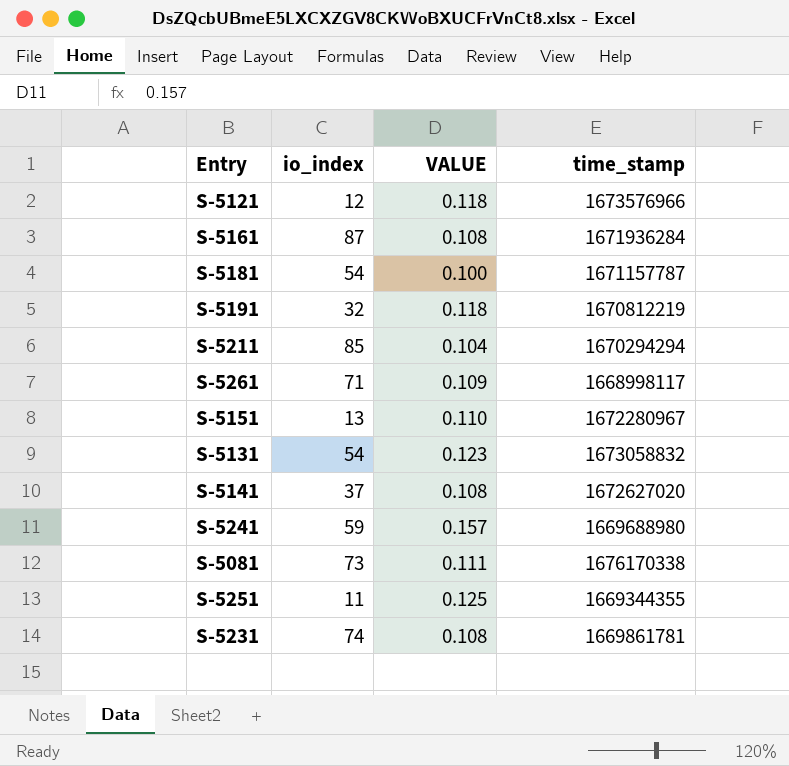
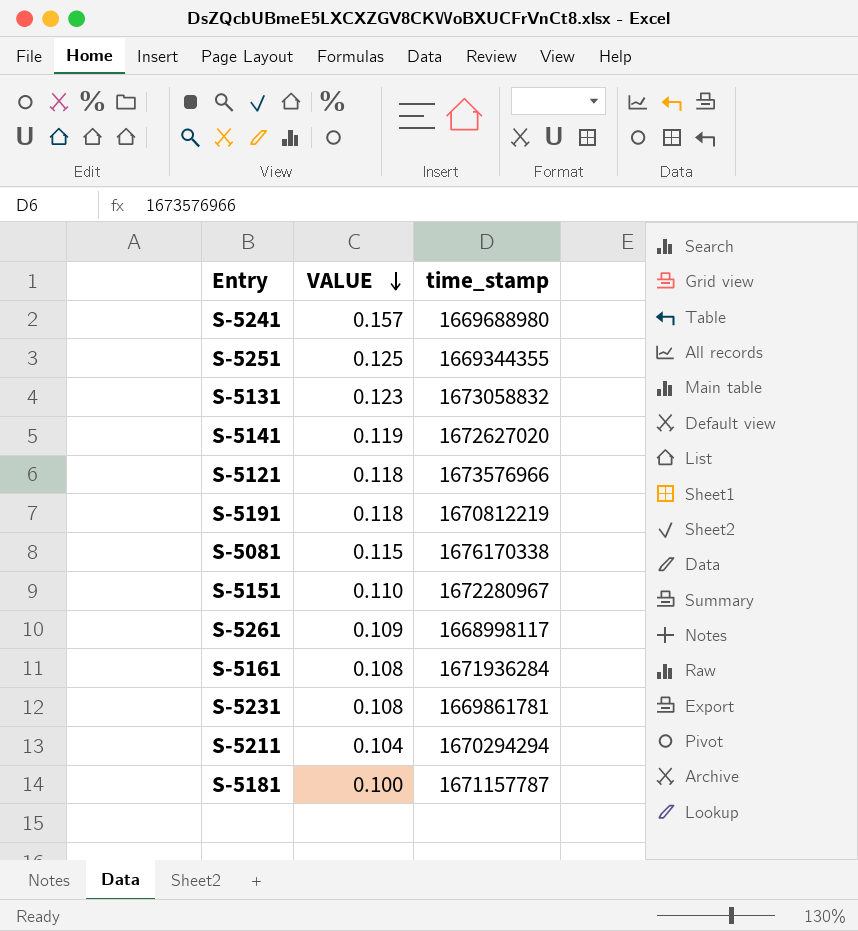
row order: none -> VALUE descending
column io_index | position: 2 -> none
S-5141 | VALUE: 0.108 -> 0.119
S-5081 | VALUE: 0.111 -> 0.115

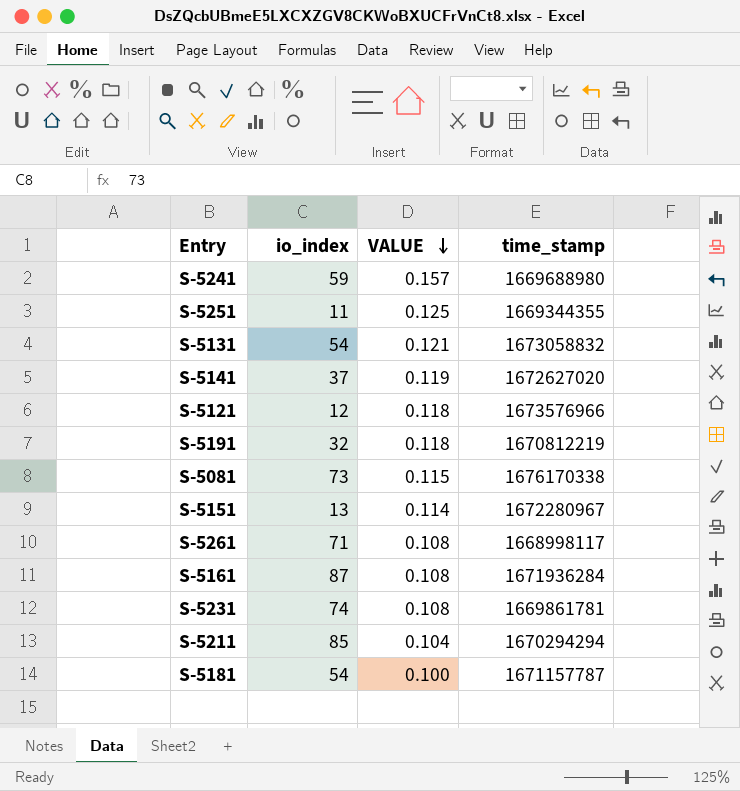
column io_index | position: none -> 2
S-5131 | VALUE: 0.123 -> 0.121
S-5151 | VALUE: 0.110 -> 0.114
S-5261 | VALUE: 0.109 -> 0.108

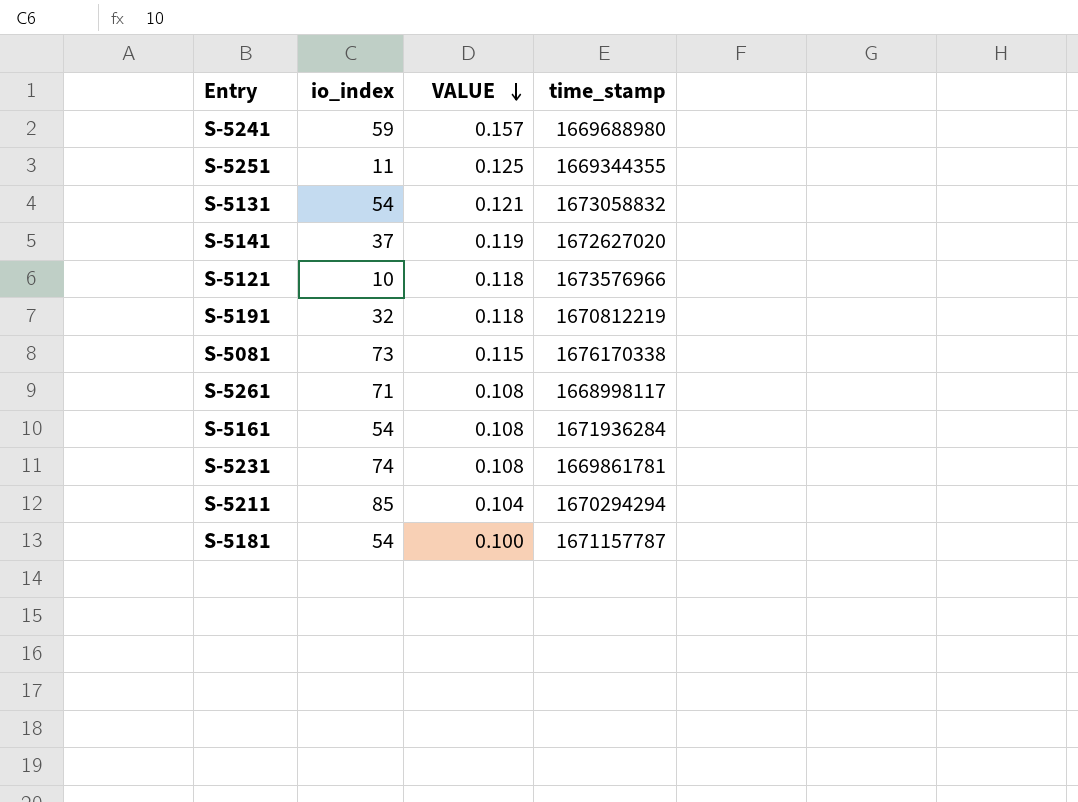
row S-5151: 13 | 0.114 | 1672280967 -> none
S-5121 | io_index: 12 -> 10
S-5161 | io_index: 87 -> 54

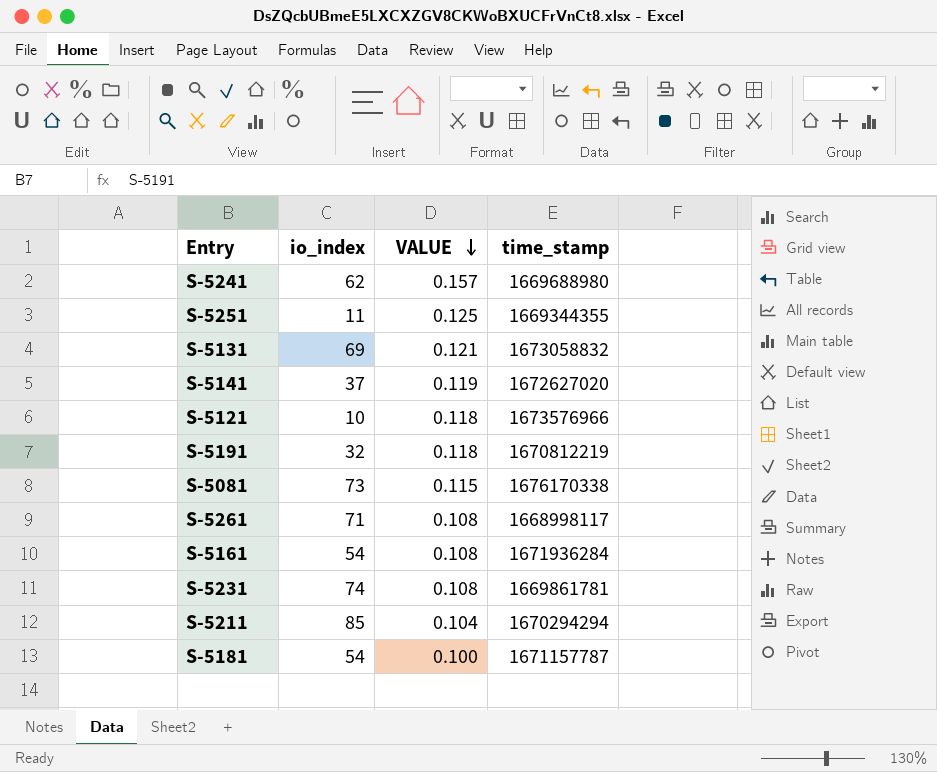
S-5241 | io_index: 59 -> 62
S-5131 | io_index: 54 -> 69

